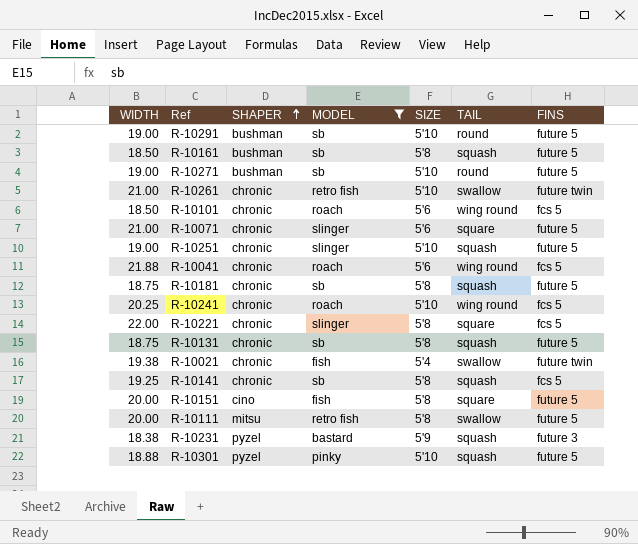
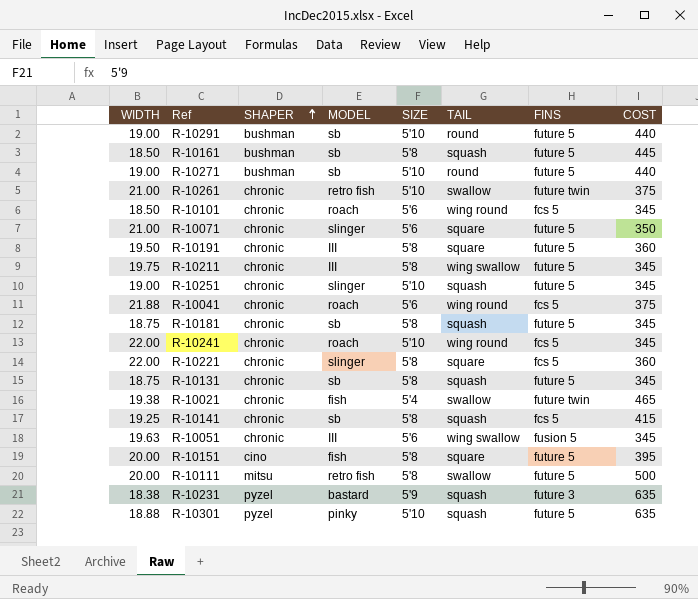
filter: MODEL != III -> none
column COST | position: none -> 8
R-10241 | WIDTH: 20.25 -> 22.00

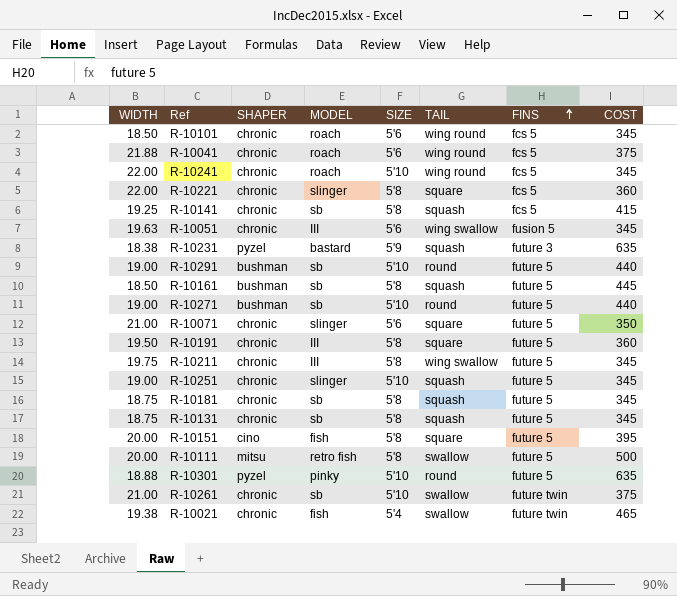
row order: SHAPER ascending -> FINS ascending
R-10301 | TAIL: squash -> round
R-10261 | MODEL: retro fish -> sb

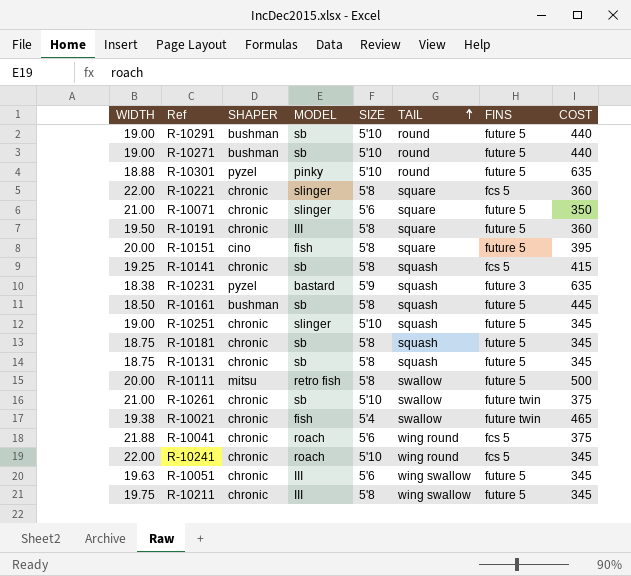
row order: FINS ascending -> TAIL ascending
row R-10101: 18.50 | chronic | roach | 5'6 | wing round | fcs 5 | 345 -> none
R-10051 | FINS: fusion 5 -> future 5

